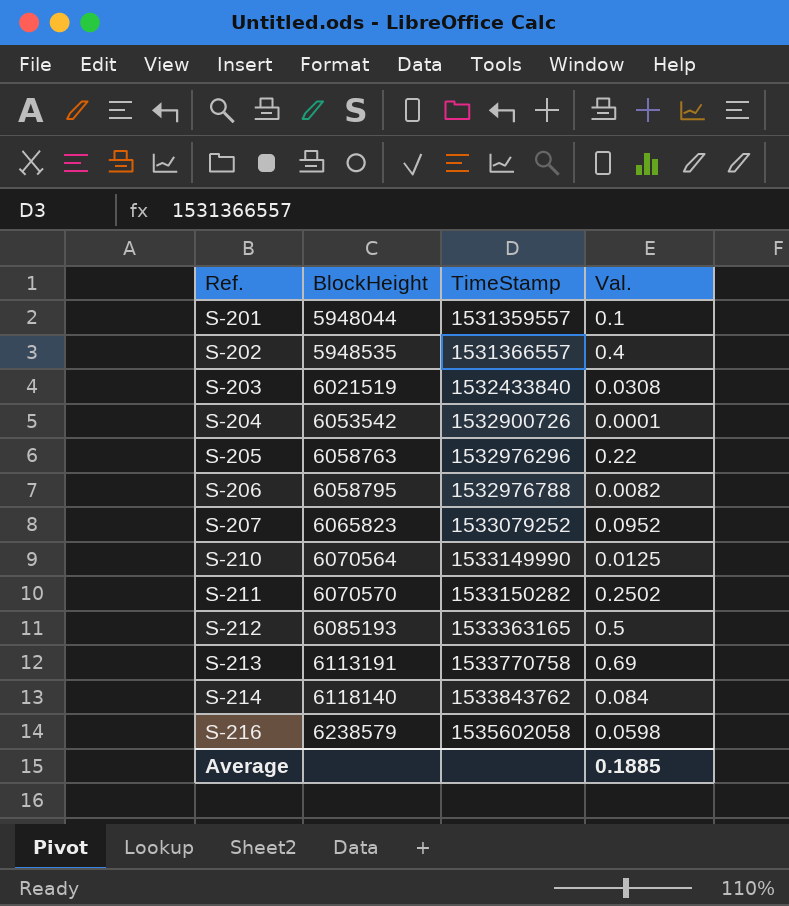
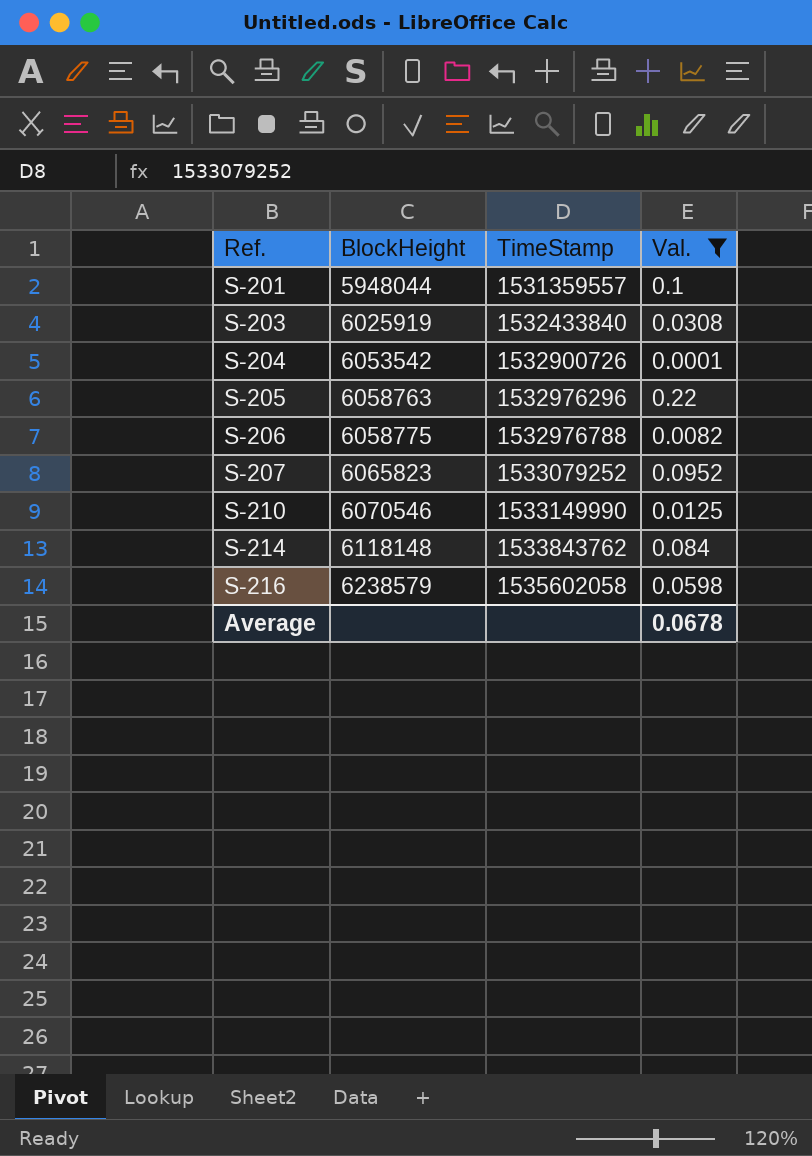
filter: none -> Val. <= 0.22
S-203 | BlockHeight: 6021519 -> 6025919
S-206 | BlockHeight: 6058795 -> 6058775
S-210 | BlockHeight: 6070564 -> 6070546
S-214 | BlockHeight: 6118140 -> 6118148
Average | Val.: 0.1885 -> 0.0678

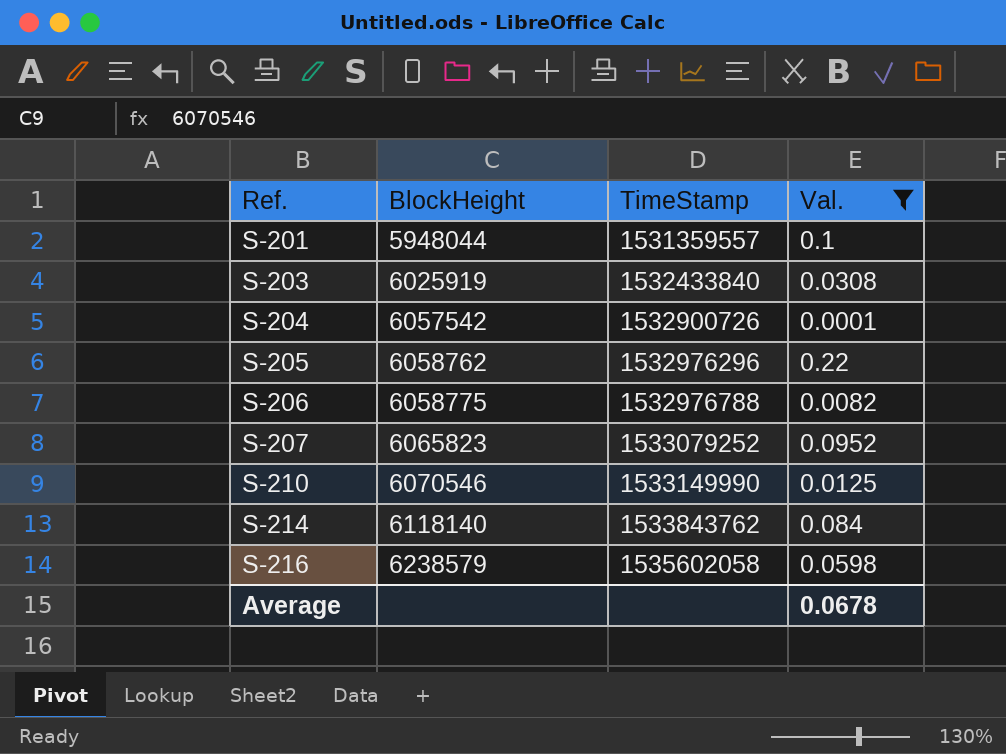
S-204 | BlockHeight: 6053542 -> 6057542
S-205 | BlockHeight: 6058763 -> 6058762
S-214 | BlockHeight: 6118148 -> 6118140

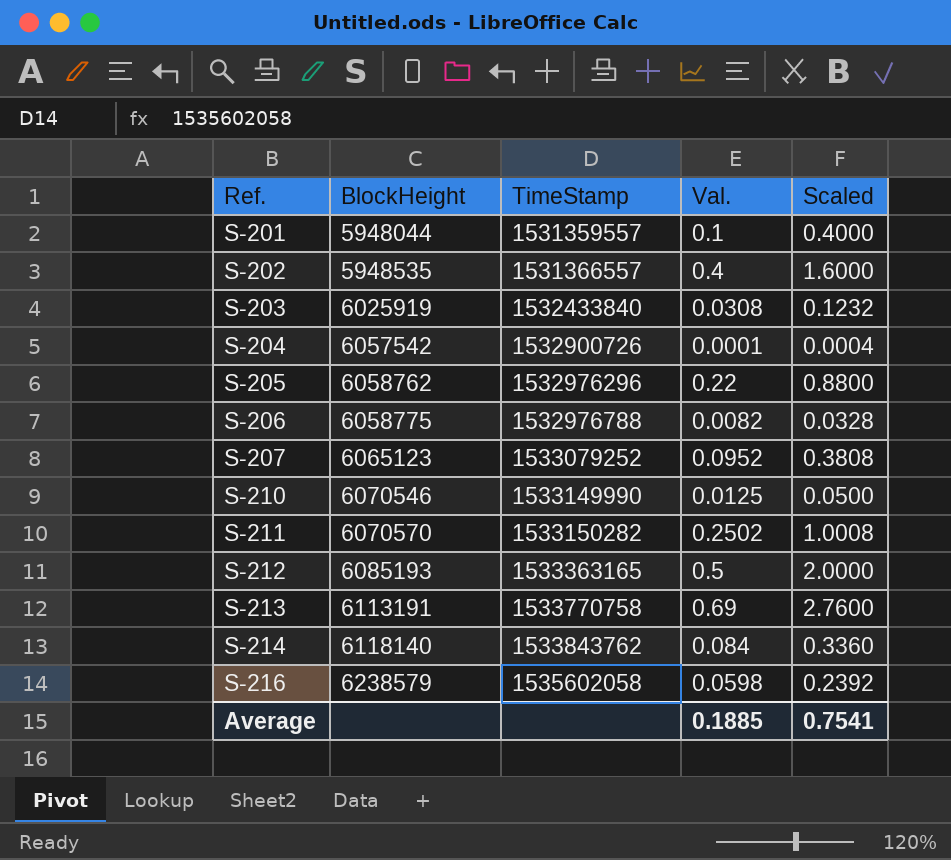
filter: Val. <= 0.22 -> none
column Scaled | formula: none -> [Val.] * 4
S-207 | BlockHeight: 6065823 -> 6065123
Average | Val.: 0.0678 -> 0.1885

